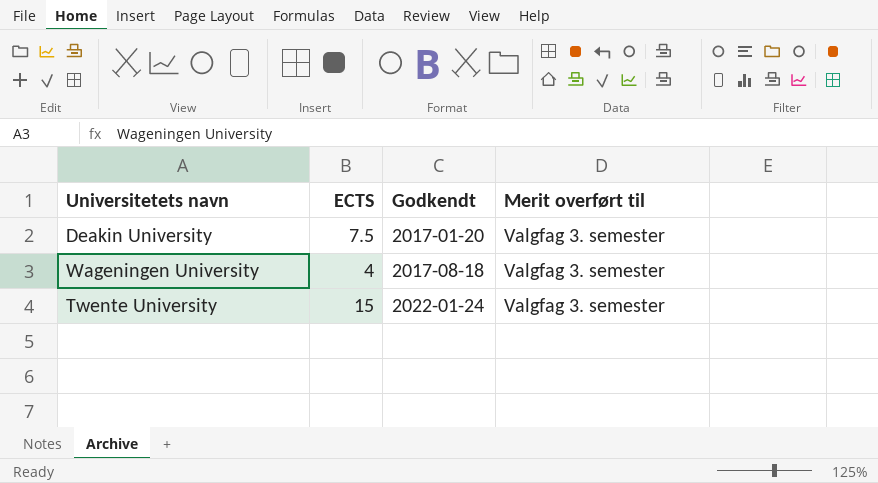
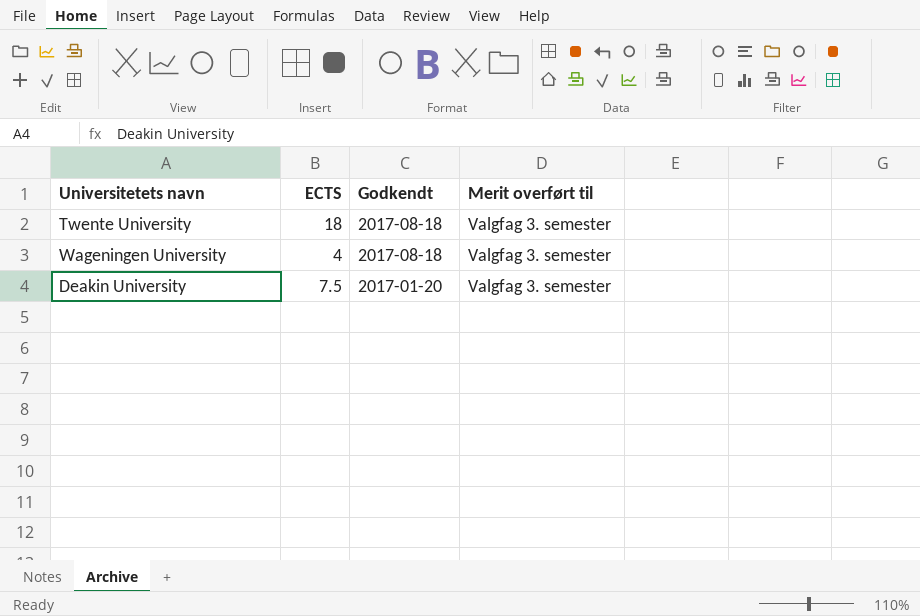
row order: Godkendt ascending -> Godkendt descending
Twente University | ECTS: 15 -> 18
Twente University | Godkendt: 2022-01-24 -> 2017-08-18

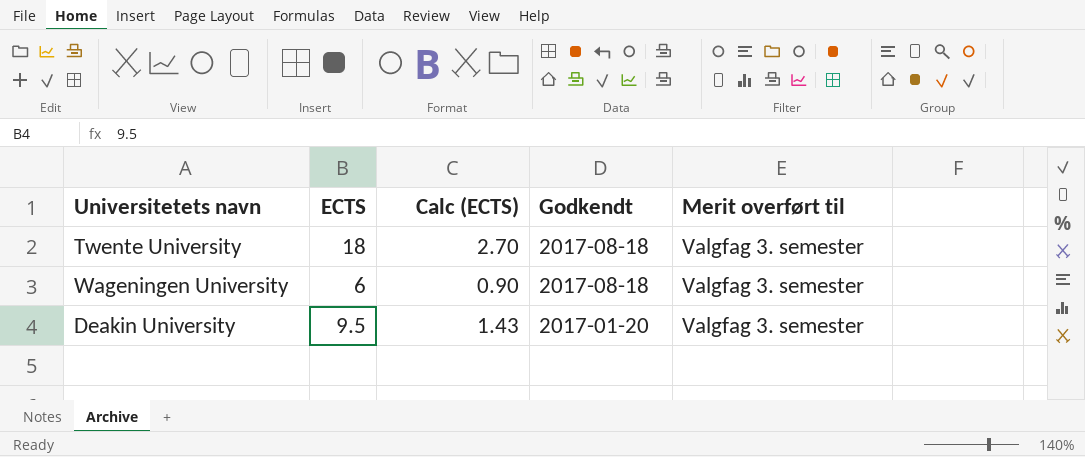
column Calc (ECTS) | formula: none -> [ECTS] * 0.15
Wageningen University | ECTS: 4 -> 6
Deakin University | ECTS: 7.5 -> 9.5

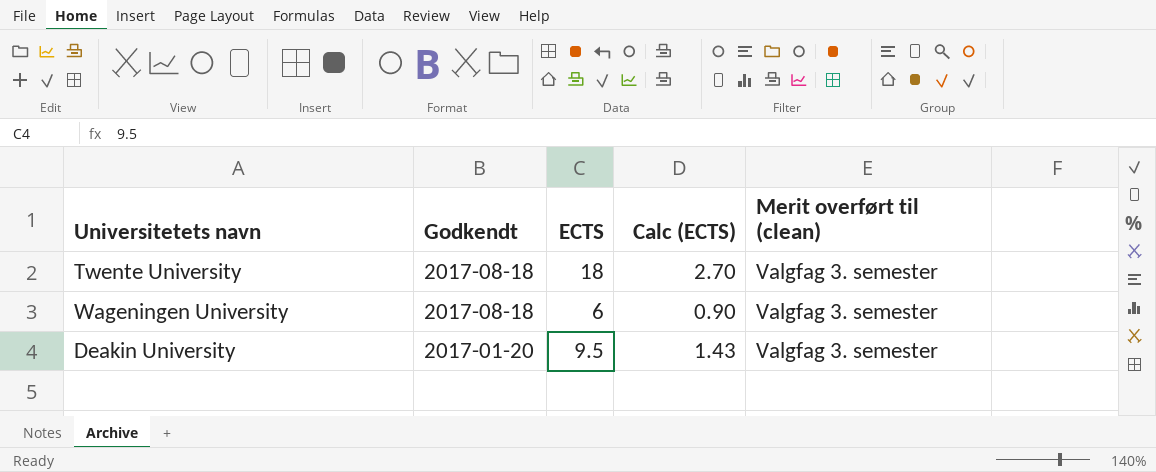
column Godkendt | position: 4 -> 2
column name: Merit overført til -> Merit overført til (clean)

